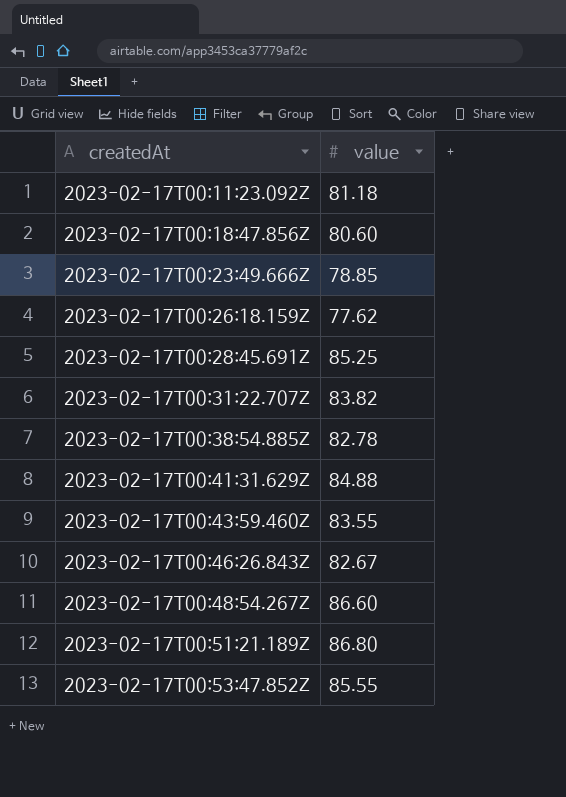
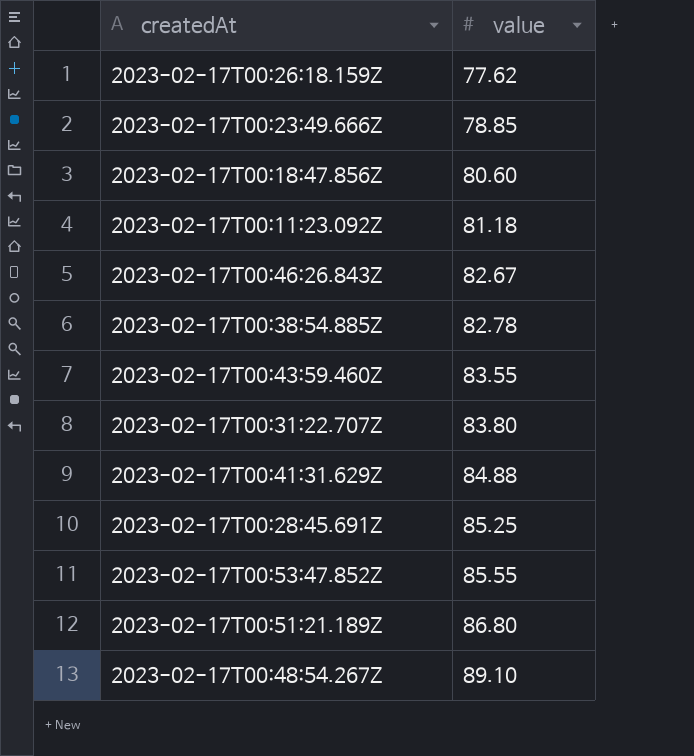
row order: createdAt ascending -> value ascending
2023-02-17T00:31:22.707Z | value: 83.82 -> 83.80
2023-02-17T00:48:54.267Z | value: 86.60 -> 89.10

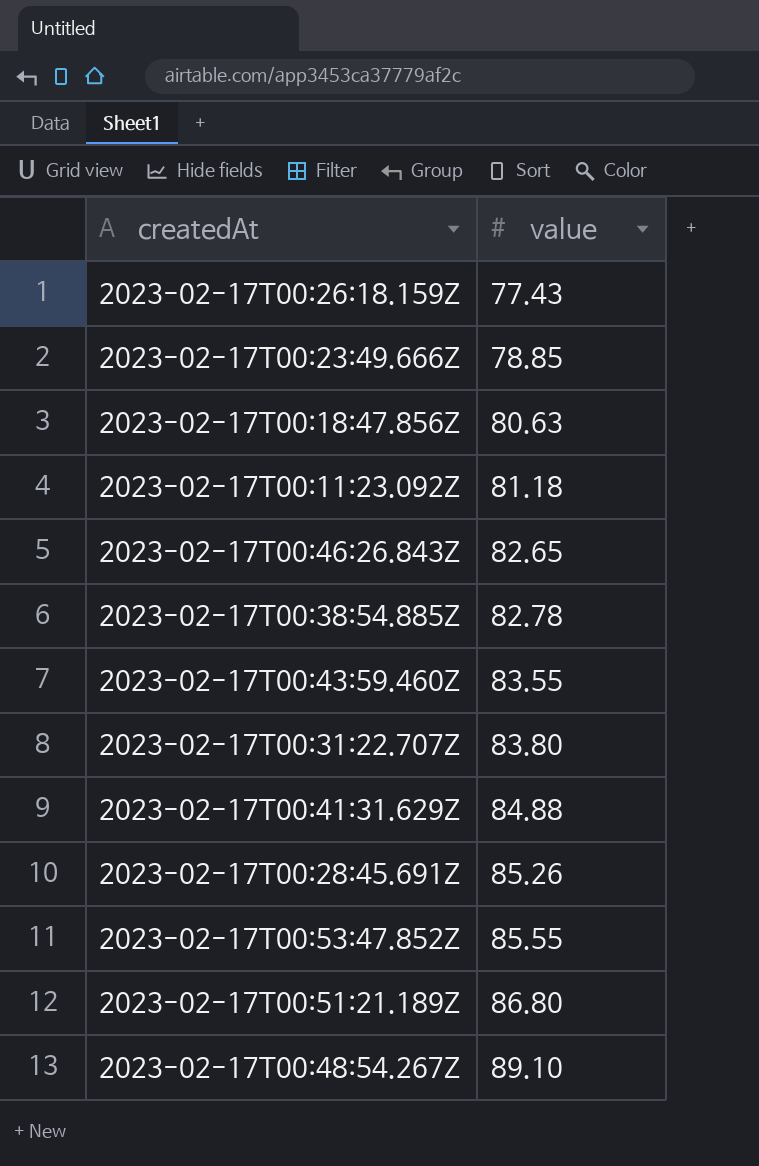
2023-02-17T00:26:18.159Z | value: 77.62 -> 77.43
2023-02-17T00:18:47.856Z | value: 80.60 -> 80.63
2023-02-17T00:46:26.843Z | value: 82.67 -> 82.65
2023-02-17T00:28:45.691Z | value: 85.25 -> 85.26

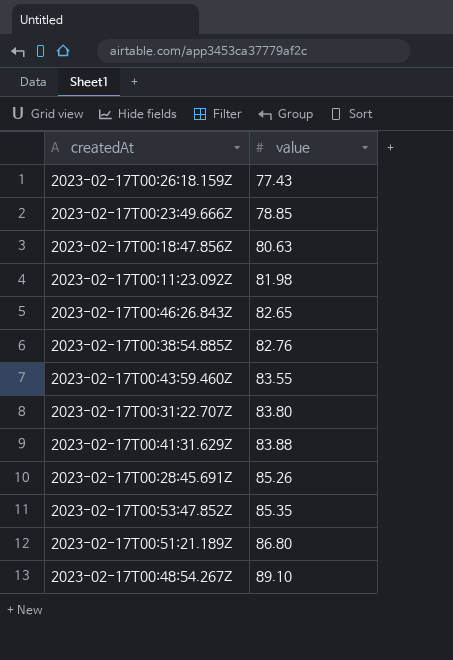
2023-02-17T00:11:23.092Z | value: 81.18 -> 81.98
2023-02-17T00:38:54.885Z | value: 82.78 -> 82.76
2023-02-17T00:41:31.629Z | value: 84.88 -> 83.88
2023-02-17T00:53:47.852Z | value: 85.55 -> 85.35

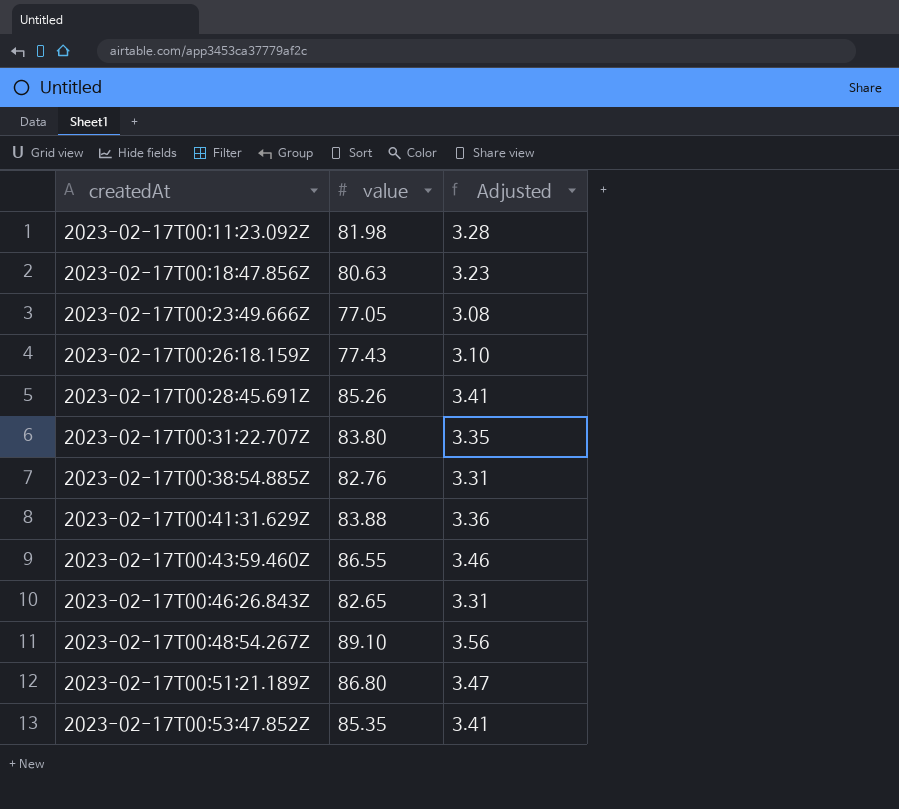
row order: value ascending -> createdAt ascending
column Adjusted | formula: none -> [value] * 0.04
2023-02-17T00:23:49.666Z | value: 78.85 -> 77.05
2023-02-17T00:43:59.460Z | value: 83.55 -> 86.55

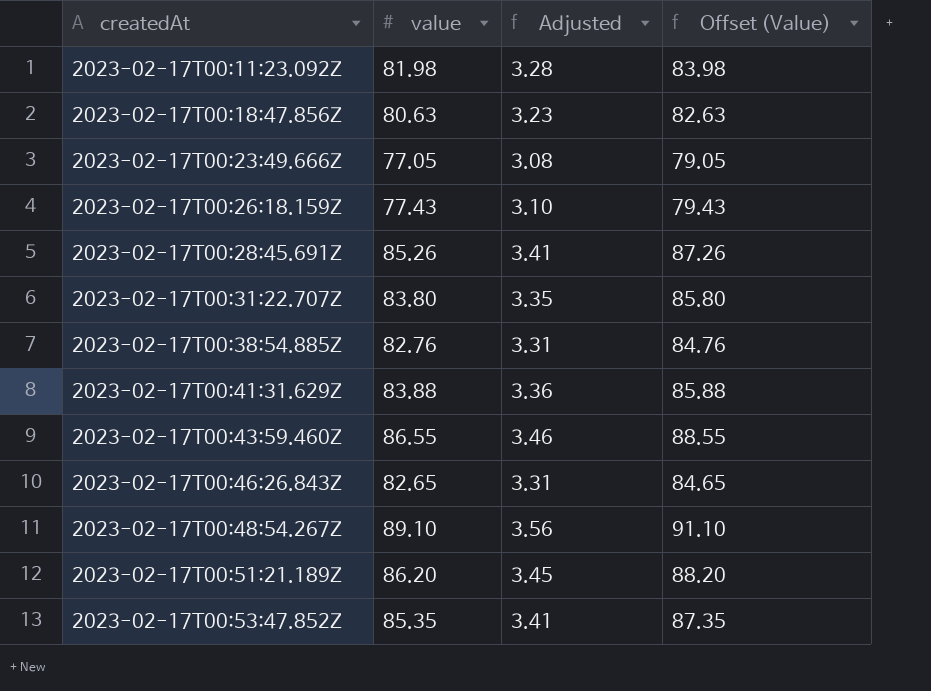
column Offset (Value) | formula: none -> [value] + 2
2023-02-17T00:51:21.189Z | value: 86.80 -> 86.20
2023-02-17T00:51:21.189Z | Adjusted: 3.47 -> 3.45

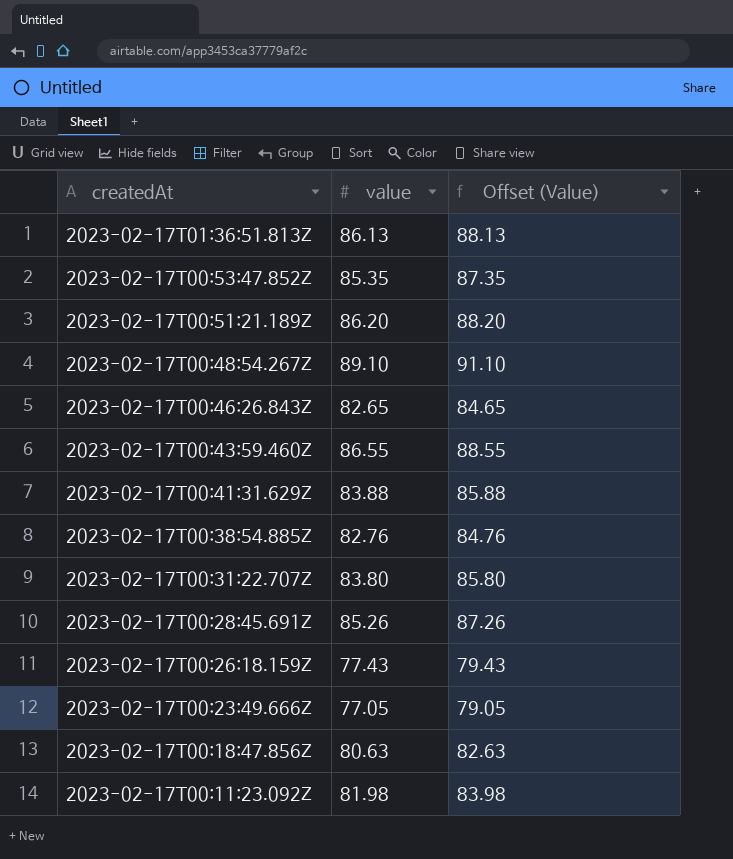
row order: createdAt ascending -> createdAt descending
column Adjusted | formula: [value] * 0.04 -> none
row 2023-02-17T01:36:51.813Z: none -> 86.13 | 88.13

